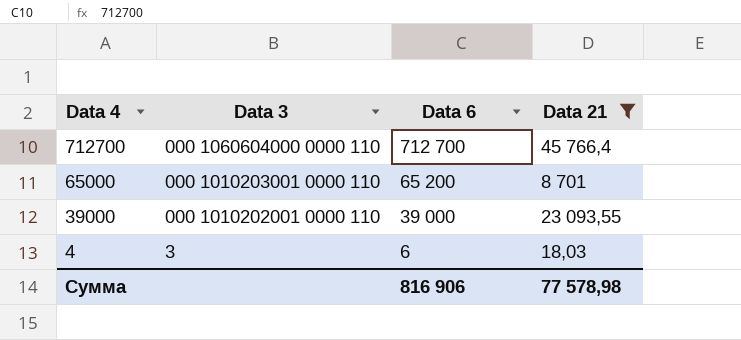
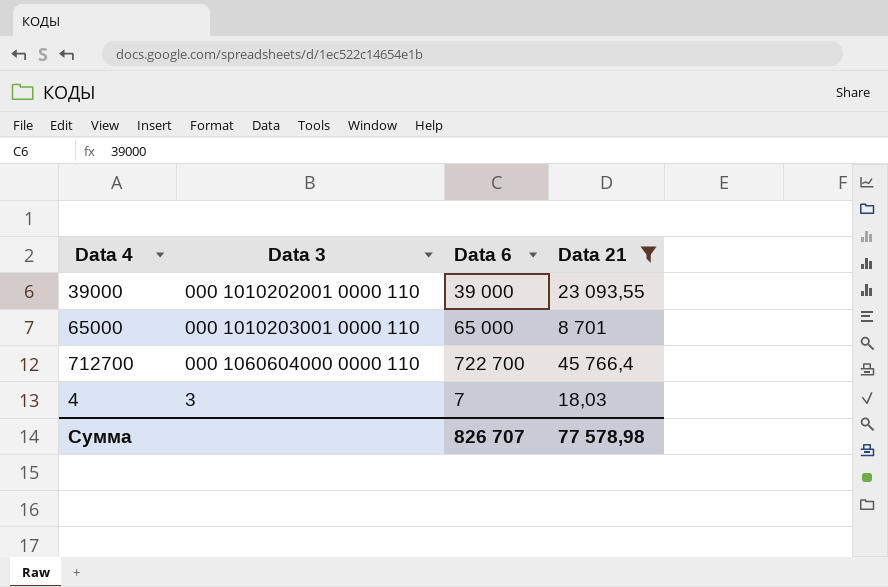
row order: Data 4 descending -> Data 3 ascending
65000 | Data 6: 65 200 -> 65 000
712700 | Data 6: 712 700 -> 722 700
4 | Data 6: 6 -> 7
Сумма | Data 6: 816 906 -> 826 707

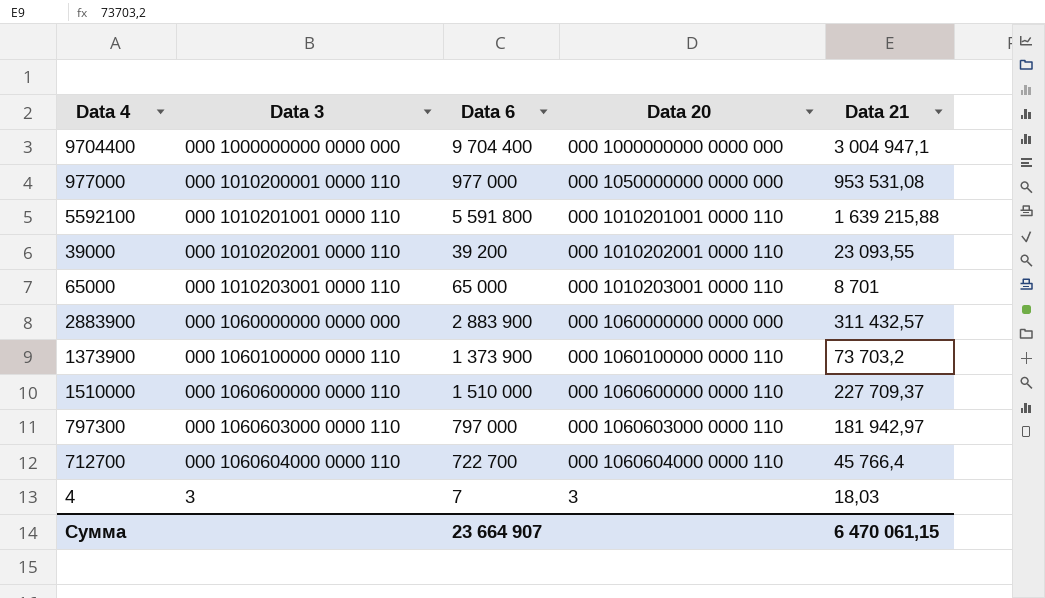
filter: Data 21 <= 45 766,4 -> none
column Data 20 | position: none -> 4
39000 | Data 6: 39 000 -> 39 200
Сумма | Data 6: 826 707 -> 23 664 907
Сумма | Data 21: 77 578,98 -> 6 470 061,15

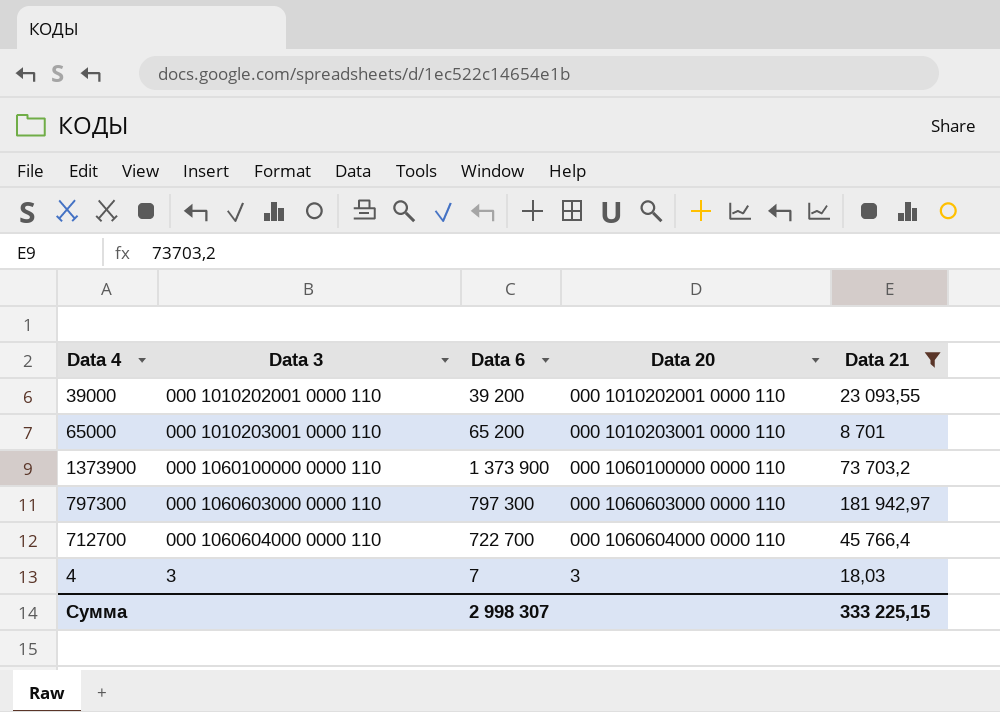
filter: none -> Data 21 <= 181 942,97
65000 | Data 6: 65 000 -> 65 200
797300 | Data 6: 797 000 -> 797 300
Сумма | Data 6: 23 664 907 -> 2 998 307
Сумма | Data 21: 6 470 061,15 -> 333 225,15

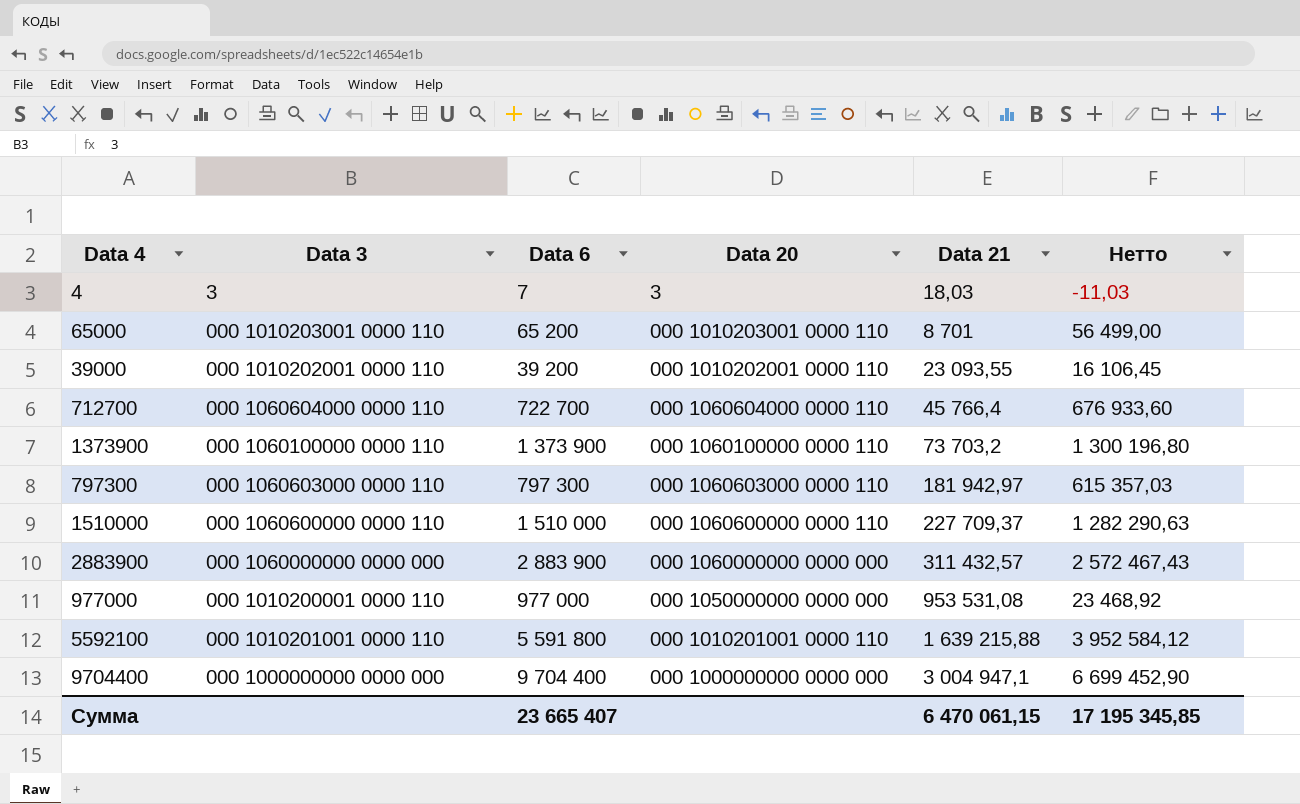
filter: Data 21 <= 181 942,97 -> none
row order: Data 3 ascending -> Data 21 ascending
column Нетто | formula: none -> [Data 6] - [Data 21]
Сумма | Data 6: 2 998 307 -> 23 665 407
Сумма | Data 21: 333 225,15 -> 6 470 061,15

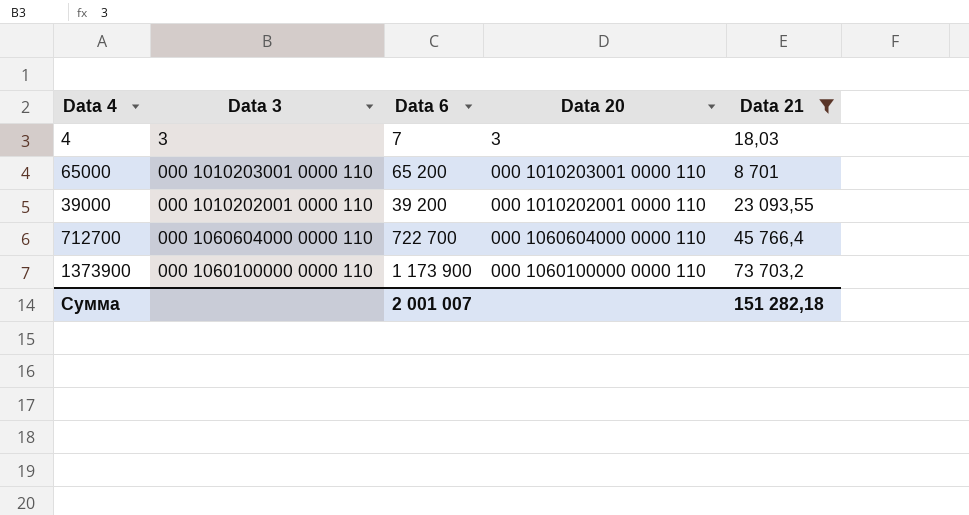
filter: none -> Data 21 <= 73 703,2
column Нетто | formula: [Data 6] - [Data 21] -> none
1373900 | Data 6: 1 373 900 -> 1 173 900
Сумма | Data 6: 23 665 407 -> 2 001 007
Сумма | Data 21: 6 470 061,15 -> 151 282,18

